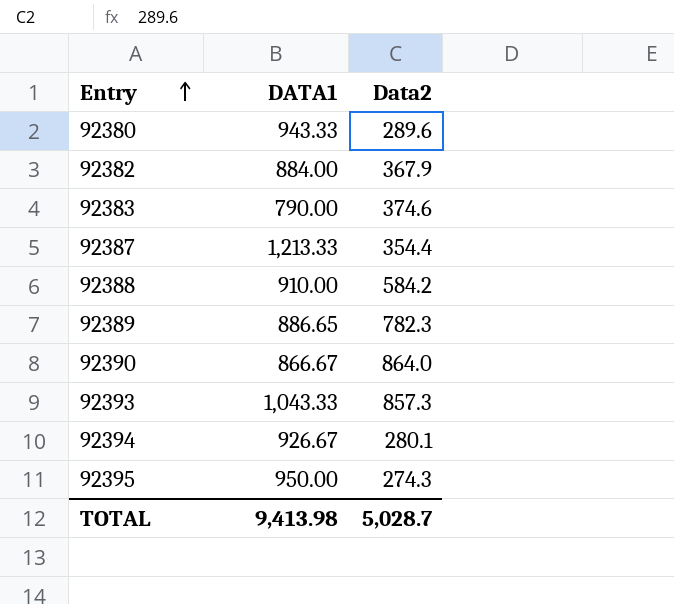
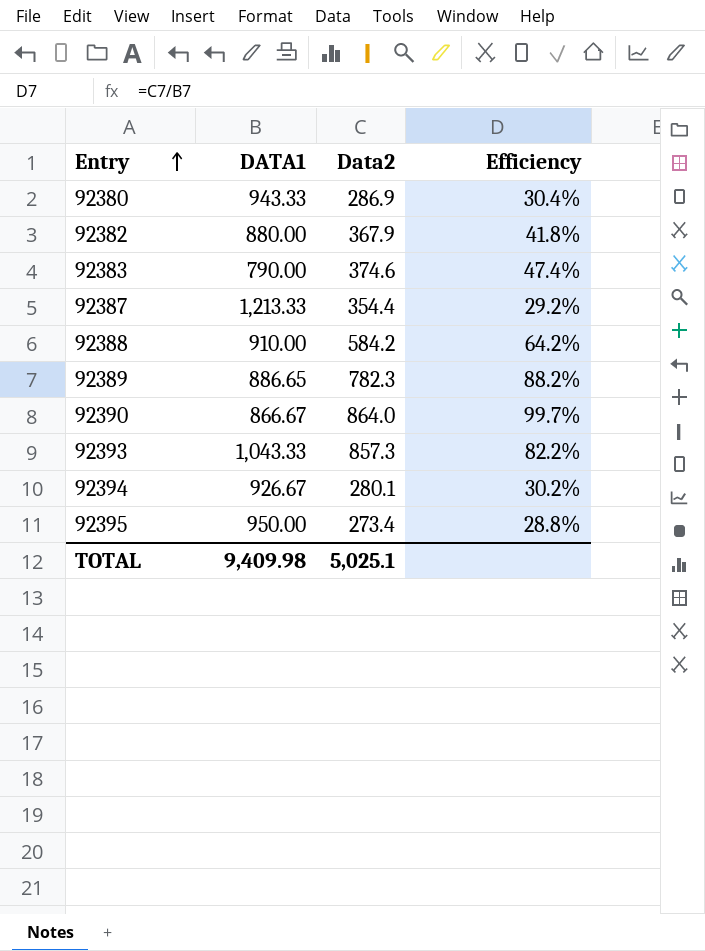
column Efficiency | formula: none -> [Data2] / [DATA1]
92380 | Data2: 289.6 -> 286.9
92382 | DATA1: 884.00 -> 880.00
92395 | Data2: 274.3 -> 273.4
TOTAL | DATA1: 9,413.98 -> 9,409.98
TOTAL | Data2: 5,028.7 -> 5,025.1

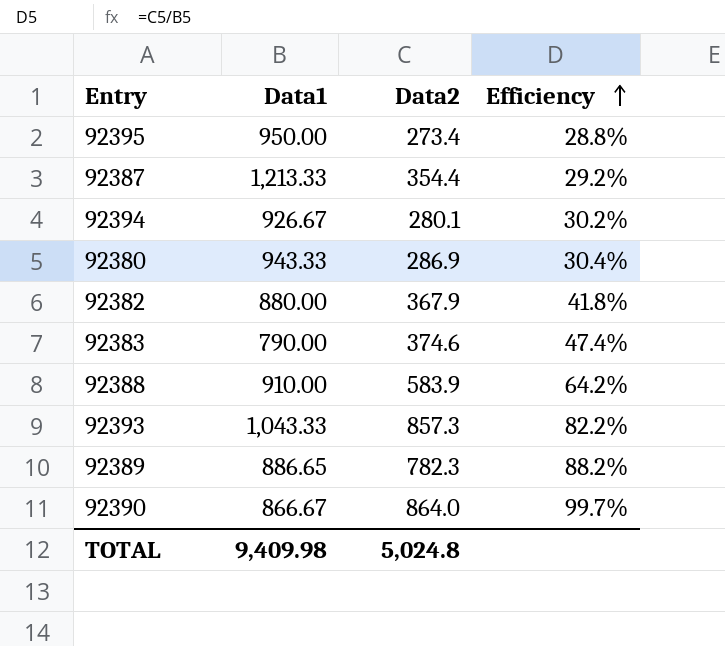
row order: Entry ascending -> Efficiency ascending
column name: DATA1 -> Data1
92388 | Data2: 584.2 -> 583.9
TOTAL | Data2: 5,025.1 -> 5,024.8

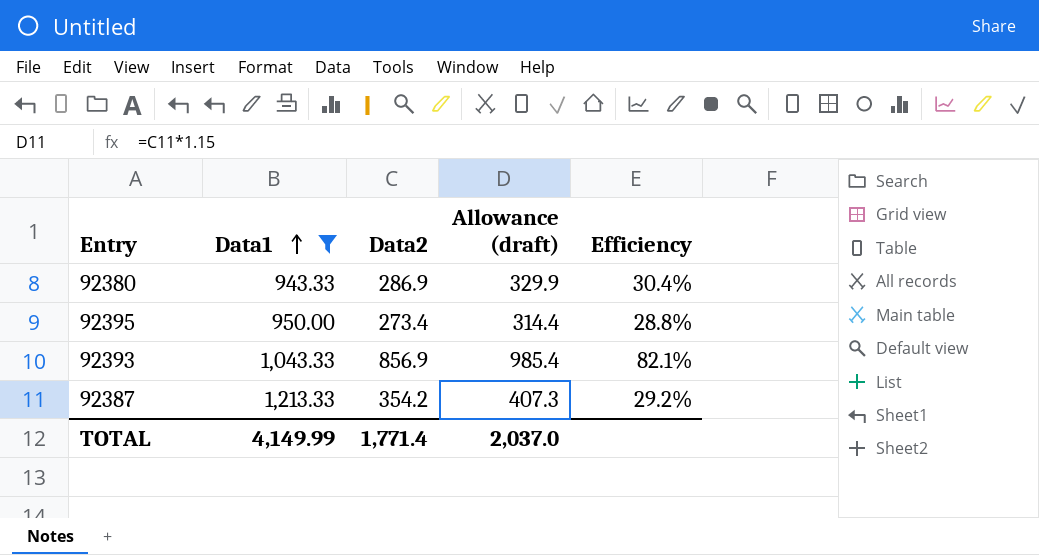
filter: none -> Data1 >= 943.33
row order: Efficiency ascending -> Data1 ascending
column Allowance (draft) | formula: none -> [Data2] * 1.15
92393 | Data2: 857.3 -> 856.9
92393 | Efficiency: 82.2% -> 82.1%
92387 | Data2: 354.4 -> 354.2
TOTAL | Data1: 9,409.98 -> 4,149.99
TOTAL | Data2: 5,024.8 -> 1,771.4

